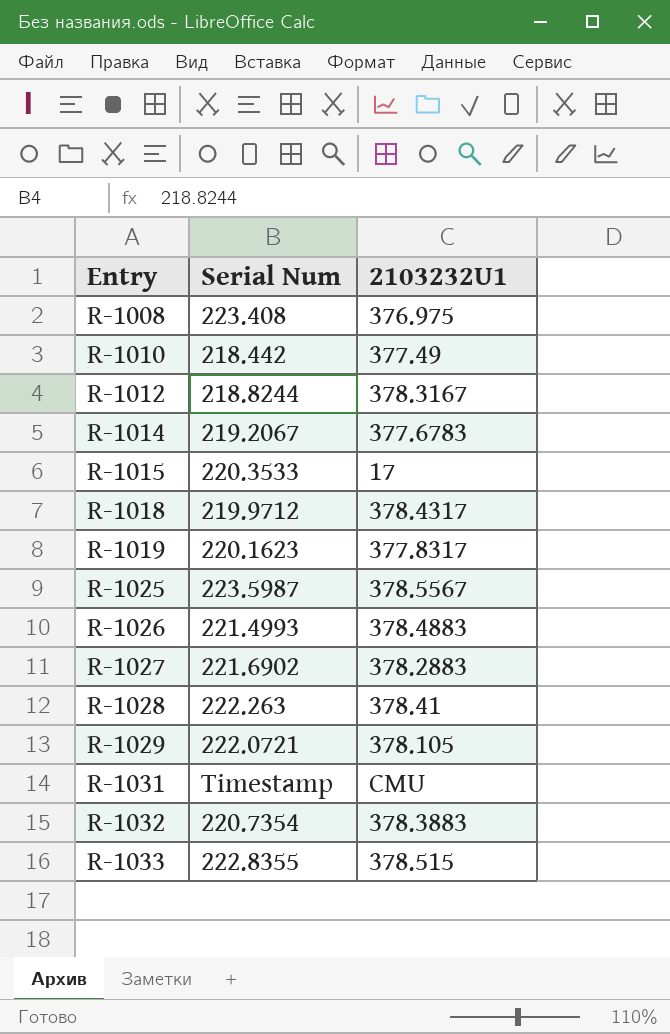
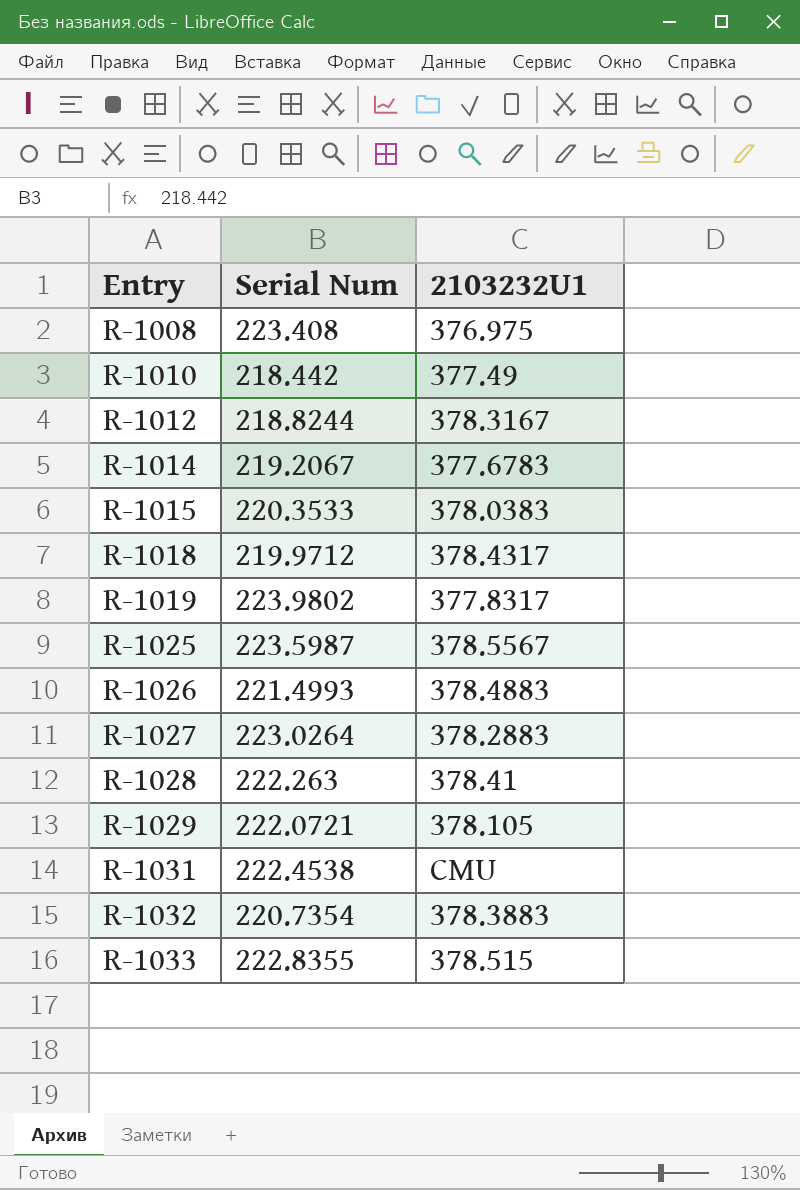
R-1015 | 2103232U1: 17 -> 378.0383
R-1019 | Serial Num: 220.1623 -> 223.9802
R-1027 | Serial Num: 221.6902 -> 223.0264
R-1031 | Serial Num: Timestamp -> 222.4538

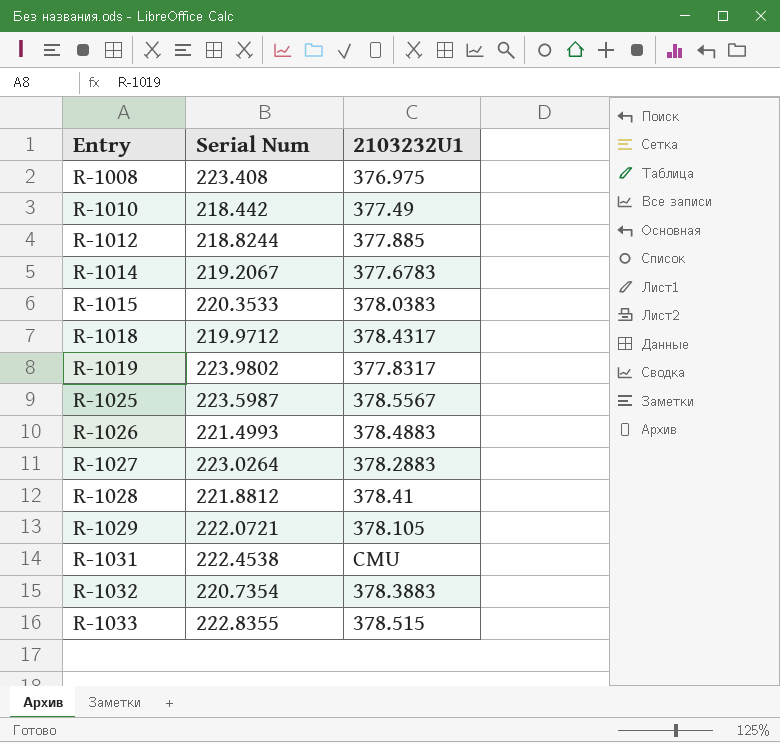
R-1012 | 2103232U1: 378.3167 -> 377.885
R-1028 | Serial Num: 222.263 -> 221.8812

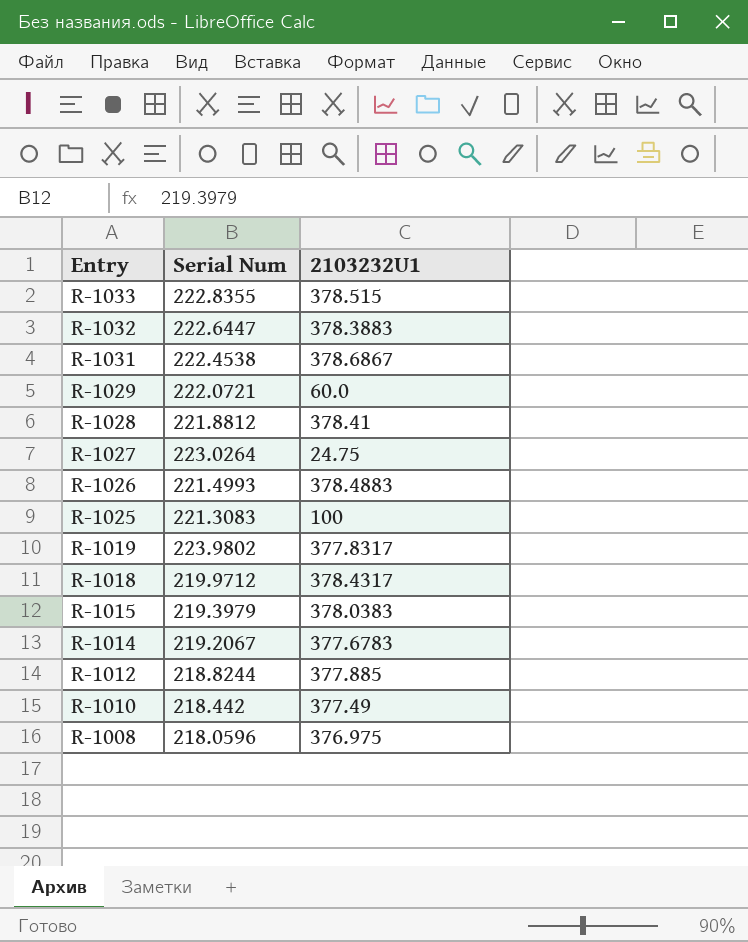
row order: Entry ascending -> Entry descending
R-1032 | Serial Num: 220.7354 -> 222.6447
R-1031 | 2103232U1: CMU -> 378.6867
R-1029 | 2103232U1: 378.105 -> 60.0
R-1027 | 2103232U1: 378.2883 -> 24.75
R-1025 | Serial Num: 223.5987 -> 221.3083
R-1025 | 2103232U1: 378.5567 -> 100
R-1015 | Serial Num: 220.3533 -> 219.3979
R-1008 | Serial Num: 223.408 -> 218.0596

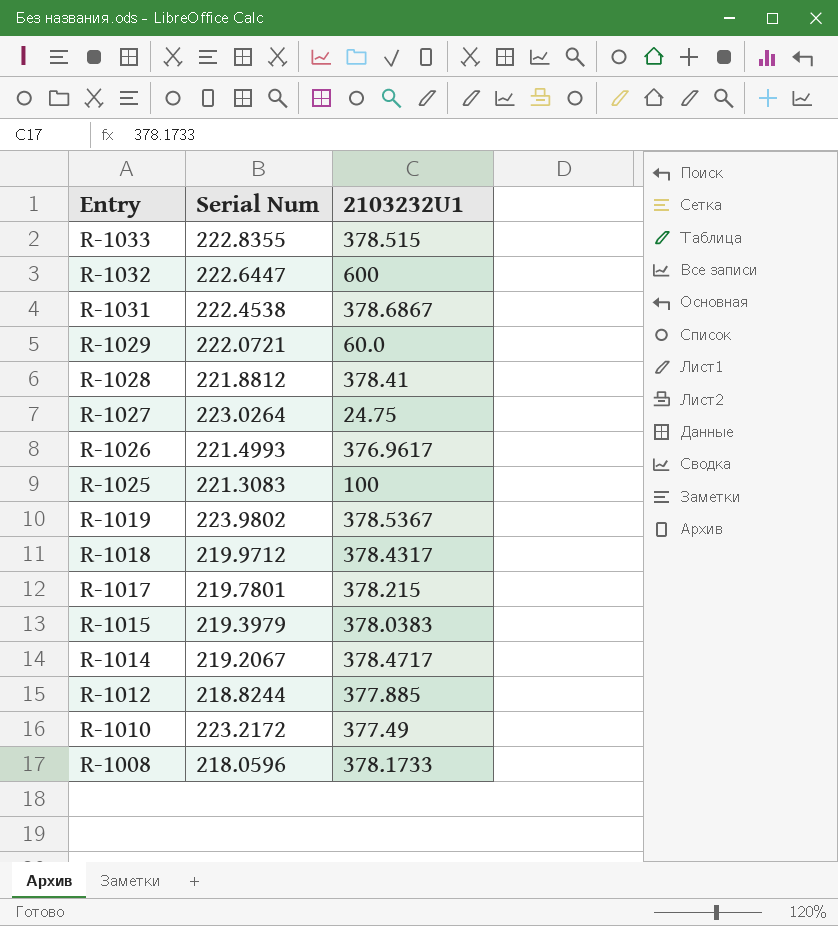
R-1032 | 2103232U1: 378.3883 -> 600
R-1026 | 2103232U1: 378.4883 -> 376.9617
R-1019 | 2103232U1: 377.8317 -> 378.5367
row R-1017: none -> 219.7801 | 378.215
R-1014 | 2103232U1: 377.6783 -> 378.4717
R-1010 | Serial Num: 218.442 -> 223.2172
R-1008 | 2103232U1: 376.975 -> 378.1733

